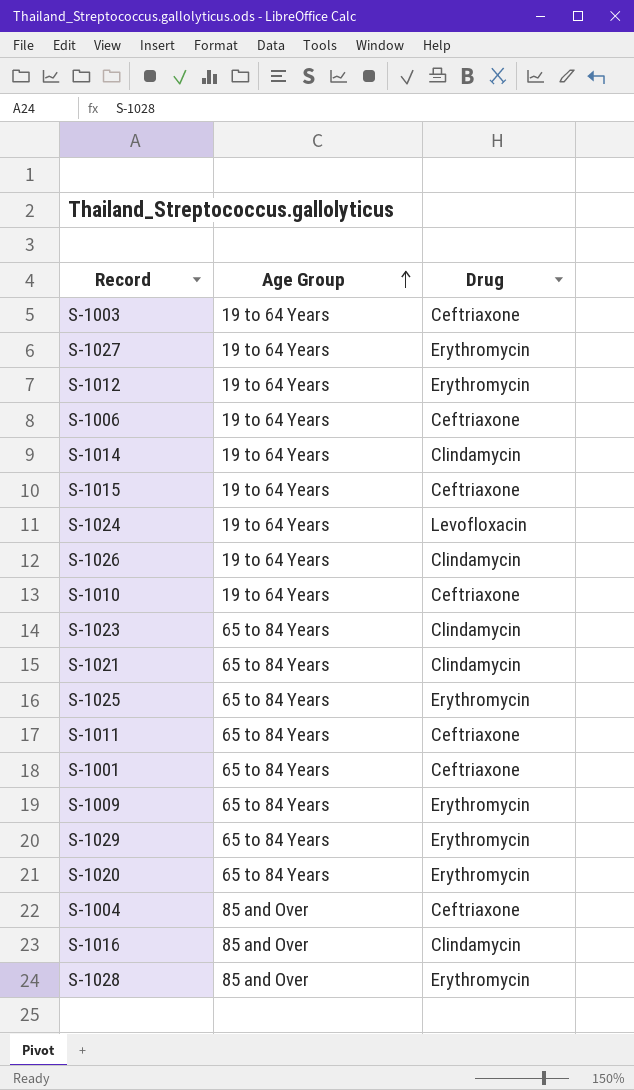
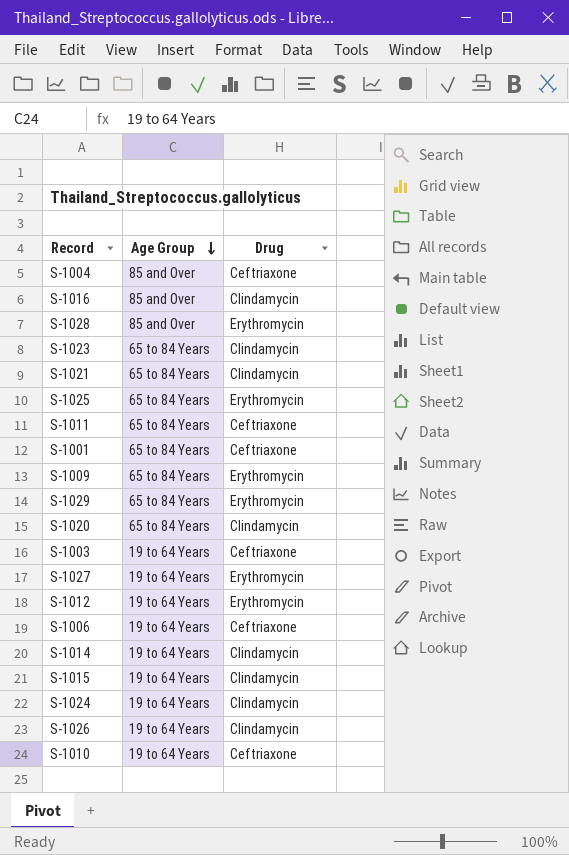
row order: Age Group ascending -> Age Group descending
S-1020 | Drug: Erythromycin -> Clindamycin
S-1015 | Drug: Ceftriaxone -> Clindamycin
S-1024 | Drug: Levofloxacin -> Clindamycin

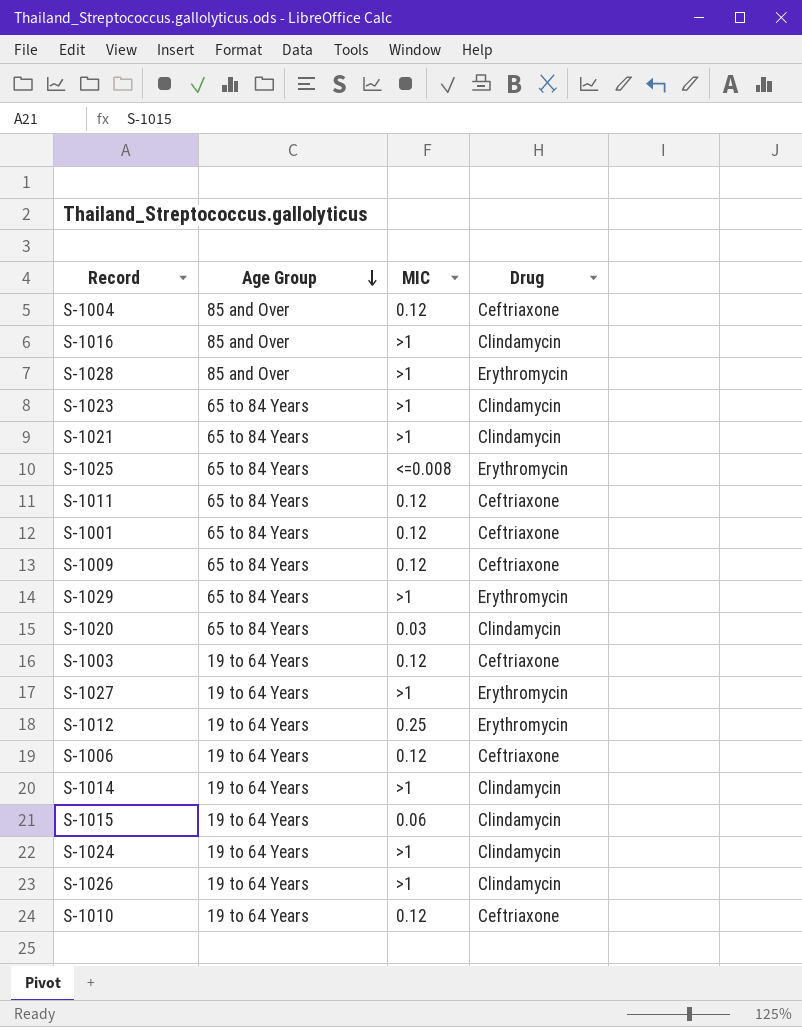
column MIC | position: none -> 3
S-1009 | Drug: Erythromycin -> Ceftriaxone

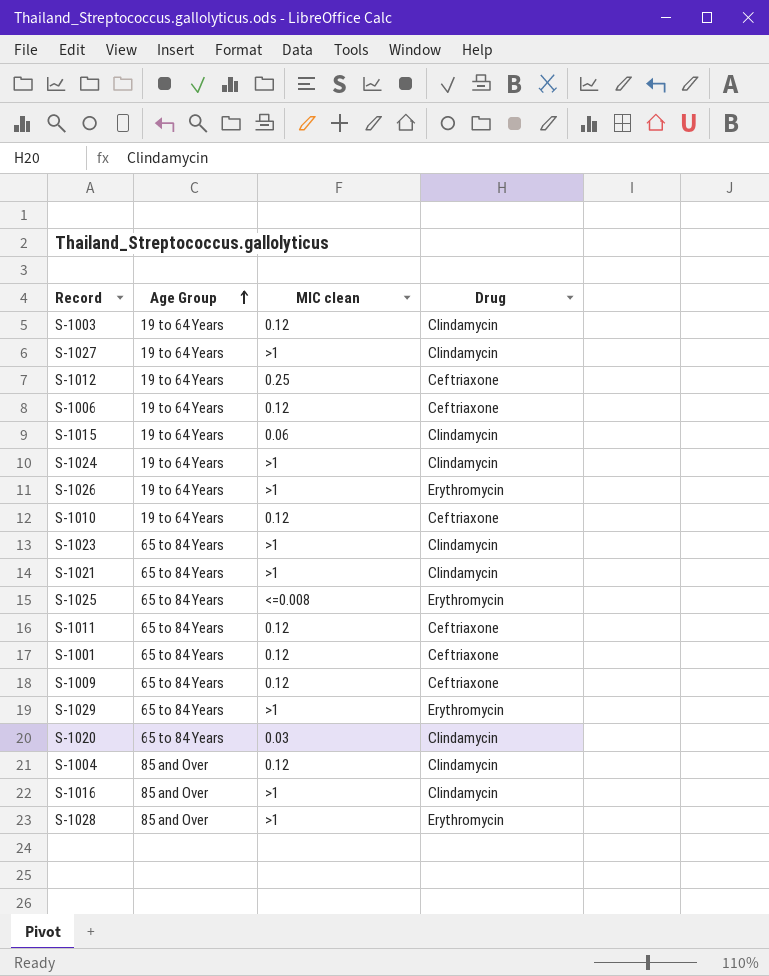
row order: Age Group descending -> Age Group ascending
column name: MIC -> MIC clean
row S-1014: 19 to 64 Years | >1 | Clindamycin -> none
S-1003 | Drug: Ceftriaxone -> Clindamycin
S-1027 | Drug: Erythromycin -> Clindamycin
S-1012 | Drug: Erythromycin -> Ceftriaxone
S-1026 | Drug: Clindamycin -> Erythromycin
S-1004 | Drug: Ceftriaxone -> Clindamycin

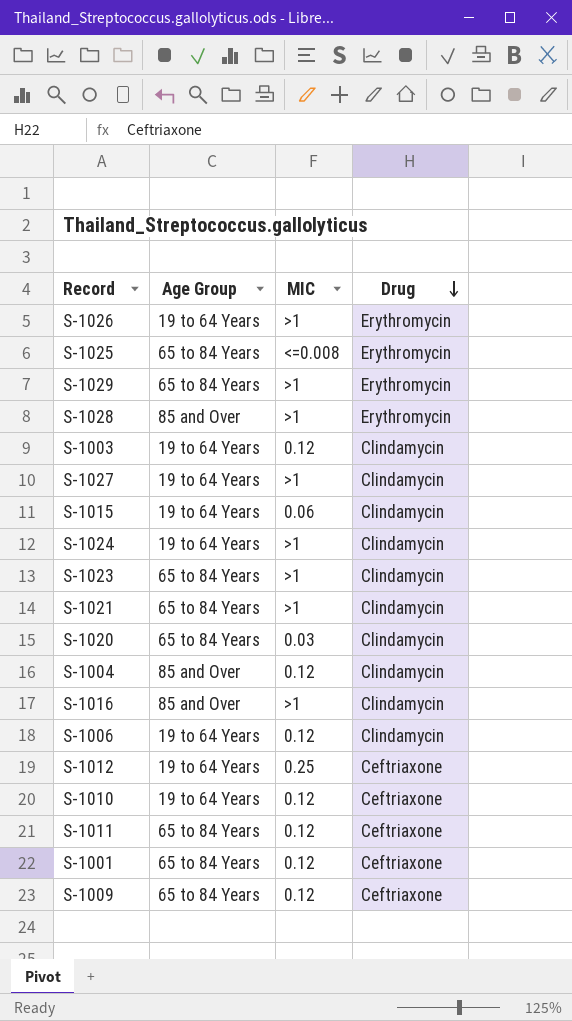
row order: Age Group ascending -> Drug descending
column name: MIC clean -> MIC
S-1006 | Drug: Ceftriaxone -> Clindamycin

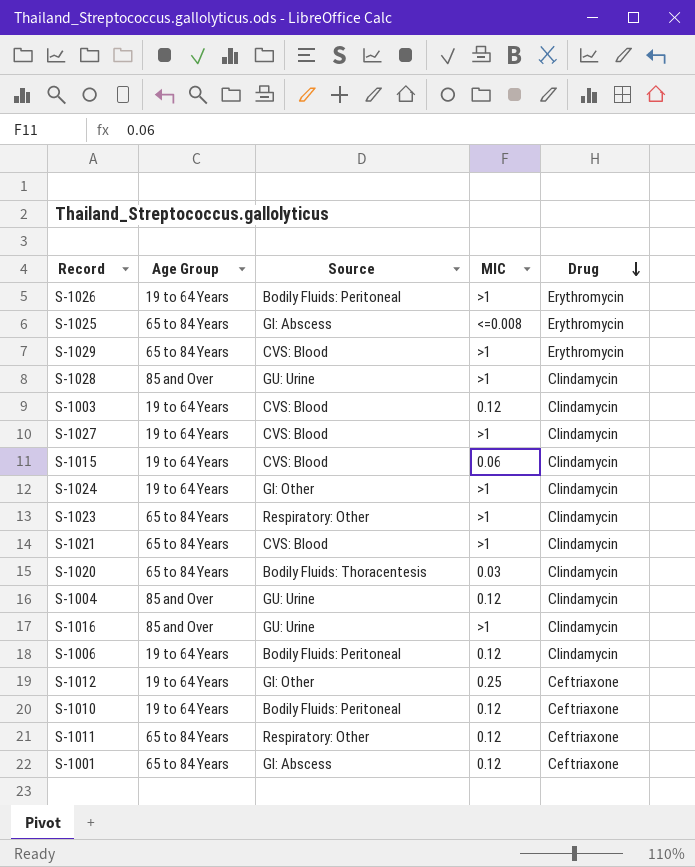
column Source | position: none -> 3
row S-1009: 65 to 84 Years | 0.12 | Ceftriaxone -> none
S-1028 | Drug: Erythromycin -> Clindamycin

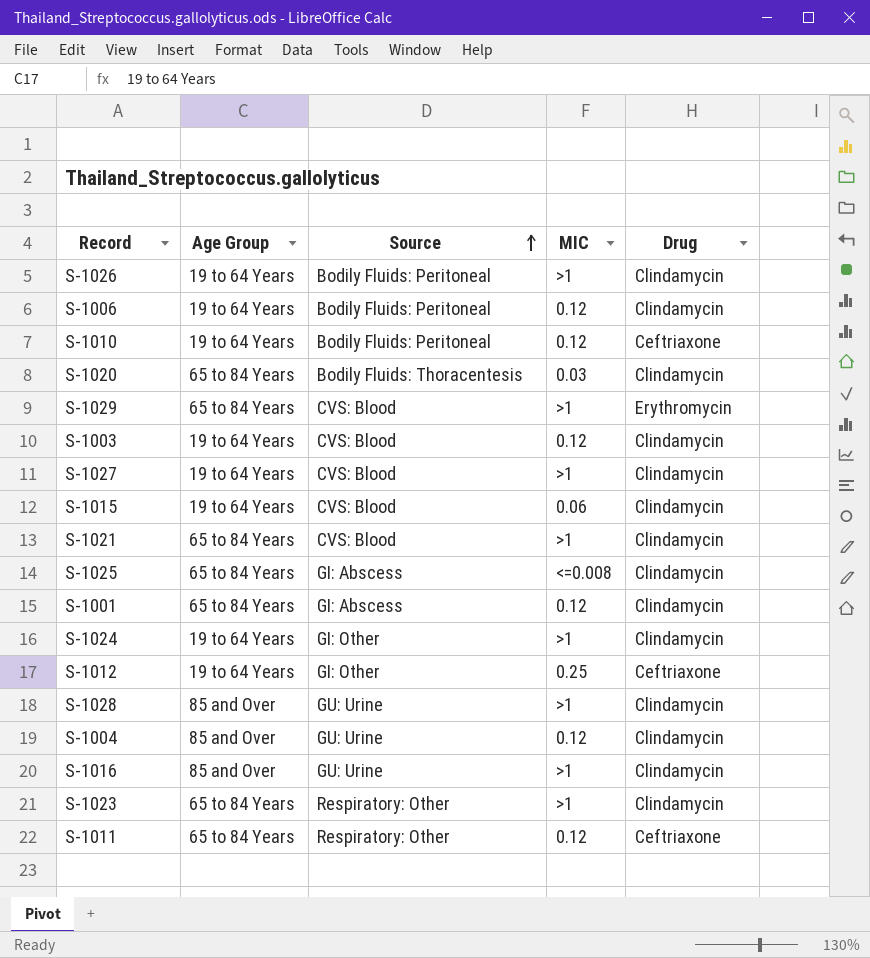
row order: Drug descending -> Source ascending
S-1026 | Drug: Erythromycin -> Clindamycin
S-1025 | Drug: Erythromycin -> Clindamycin
S-1001 | Drug: Ceftriaxone -> Clindamycin

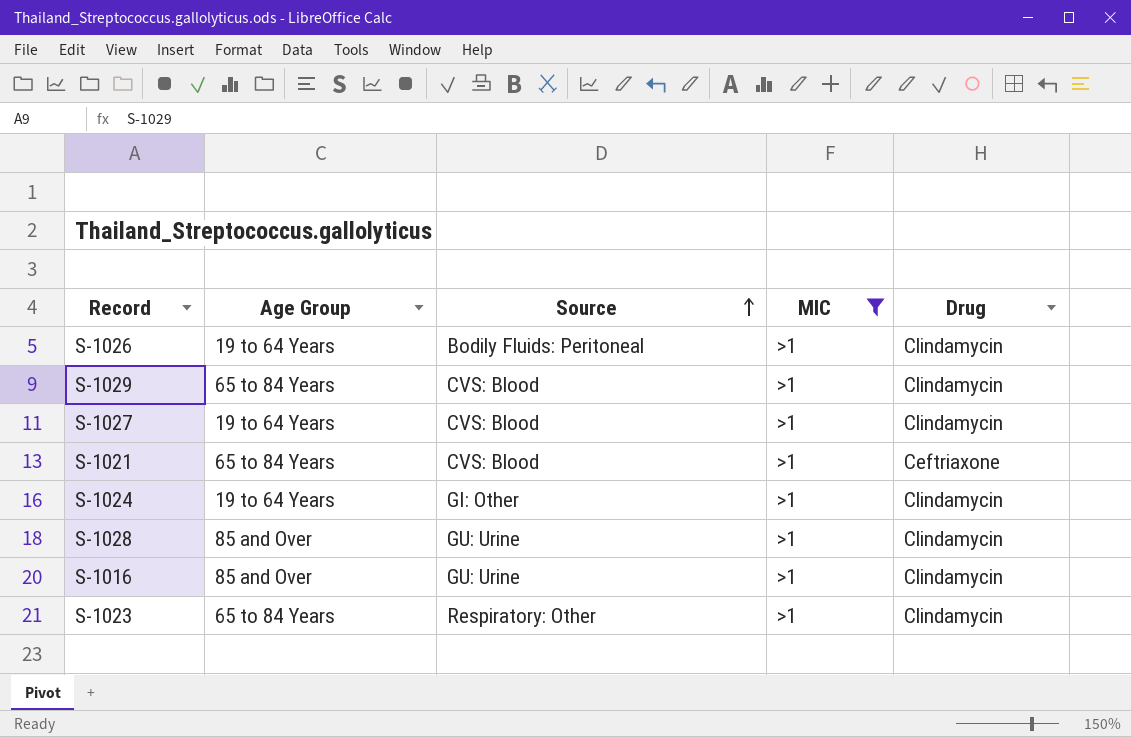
filter: none -> MIC = >1
S-1029 | Drug: Erythromycin -> Clindamycin
S-1021 | Drug: Clindamycin -> Ceftriaxone

